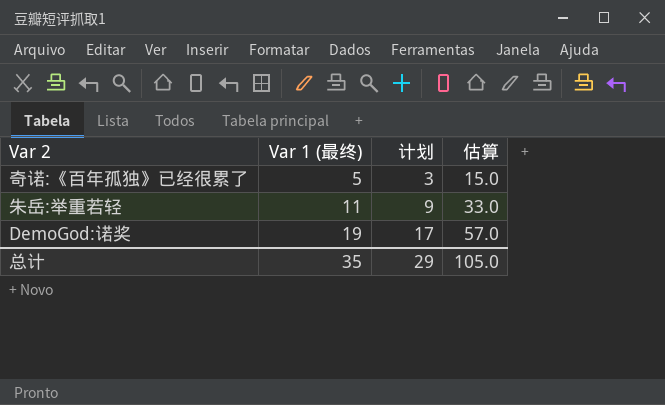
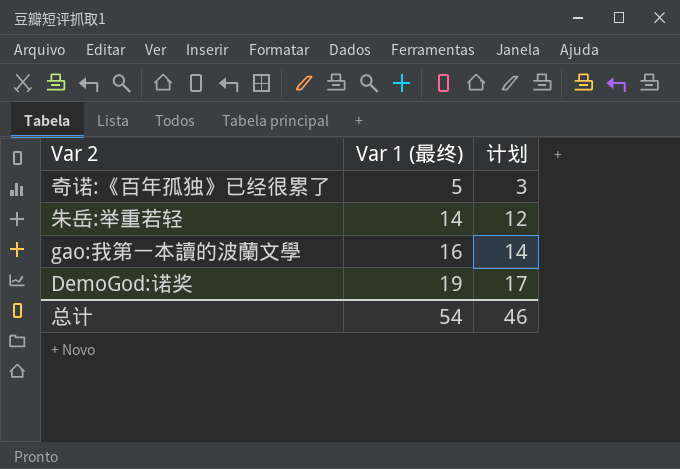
column 估算 | formula: [Var 1 (最终)] * 3 -> none
朱岳:举重若轻 | Var 1 (最终): 11 -> 14
朱岳:举重若轻 | 计划: 9 -> 12
row gao:我第一本讀的波蘭文學: none -> 16 | 14
总计 | Var 1 (最终): 35 -> 54
总计 | 计划: 29 -> 46

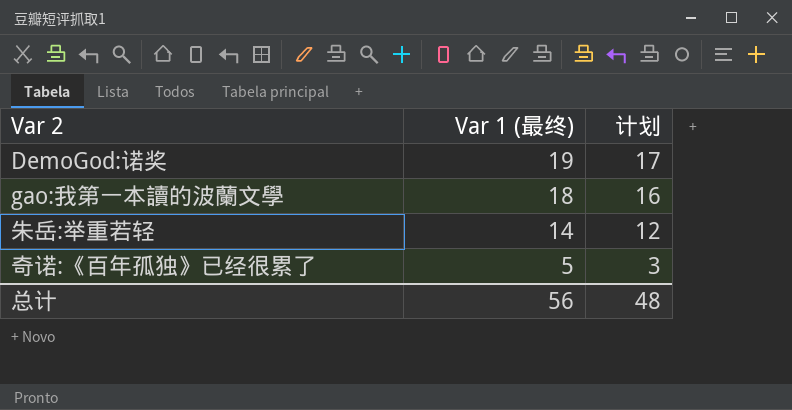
row order: Var 1 (最终) ascending -> Var 1 (最终) descending
gao:我第一本讀的波蘭文學 | Var 1 (最终): 16 -> 18
gao:我第一本讀的波蘭文學 | 计划: 14 -> 16
总计 | Var 1 (最终): 54 -> 56
总计 | 计划: 46 -> 48

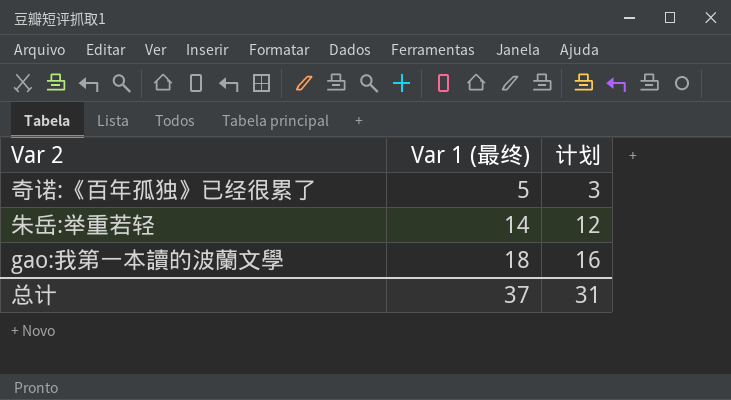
row order: Var 1 (最终) descending -> Var 1 (最终) ascending
row DemoGod:诺奖: 19 | 17 -> none
总计 | Var 1 (最终): 56 -> 37
总计 | 计划: 48 -> 31

